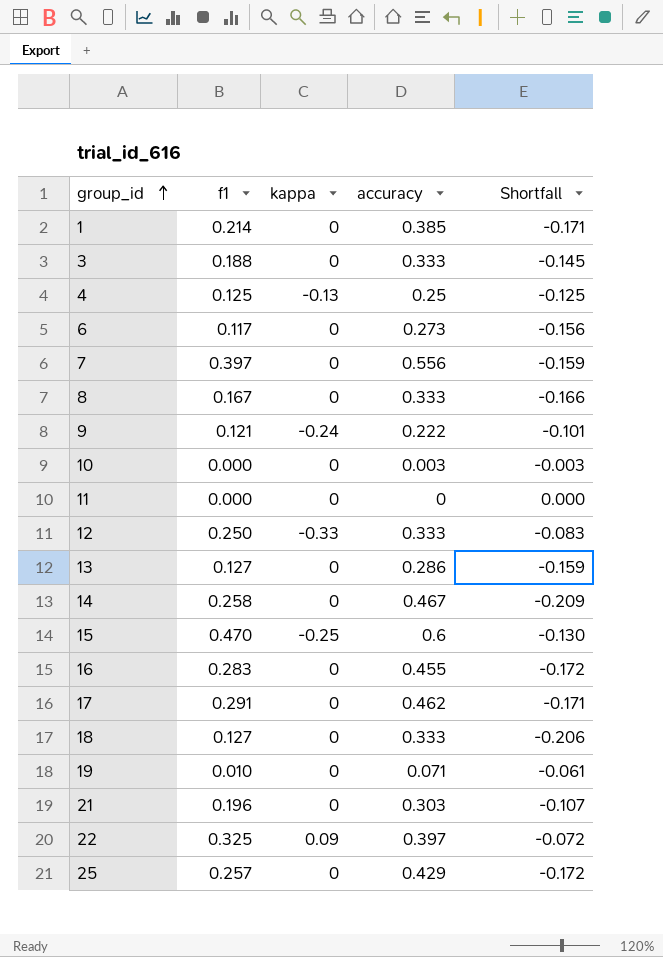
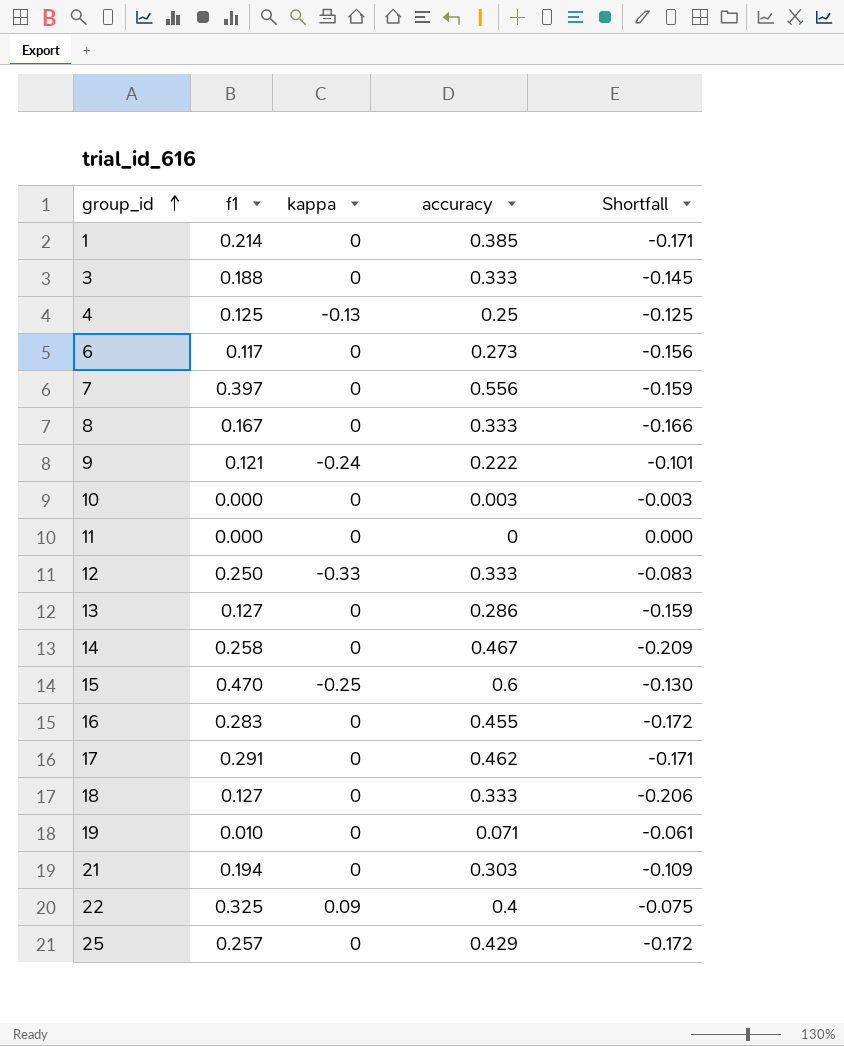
21 | f1: 0.196 -> 0.194
21 | Shortfall: -0.107 -> -0.109
22 | accuracy: 0.397 -> 0.4
22 | Shortfall: -0.072 -> -0.075

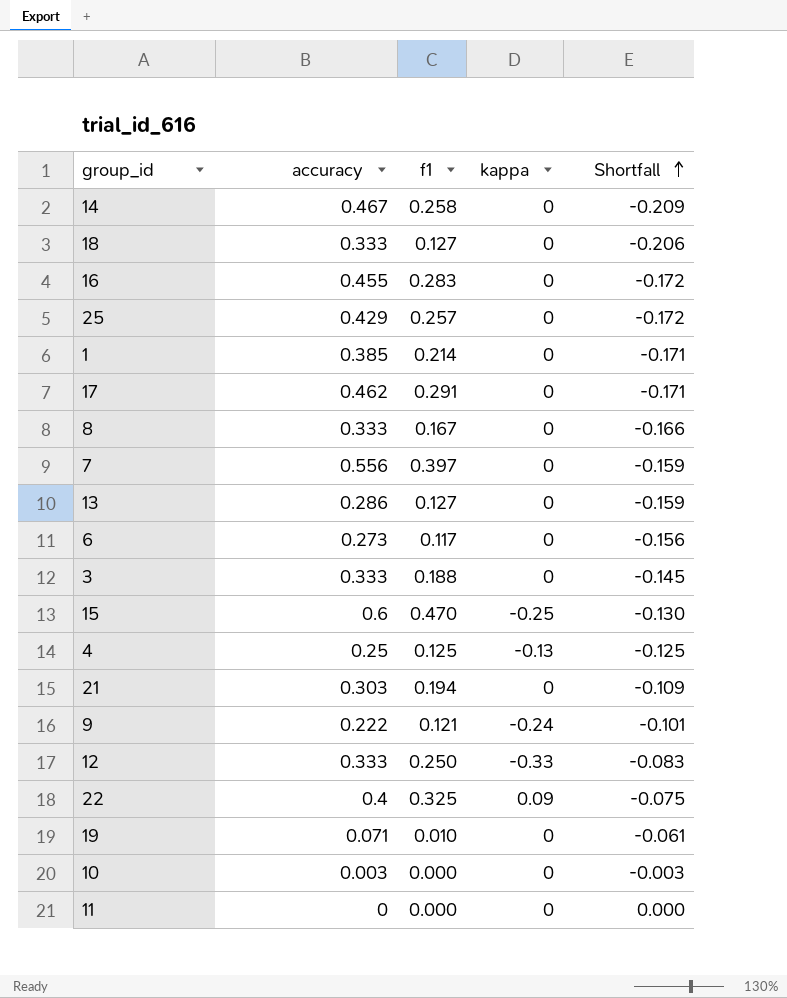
row order: group_id ascending -> Shortfall ascending
column accuracy | position: 4 -> 2

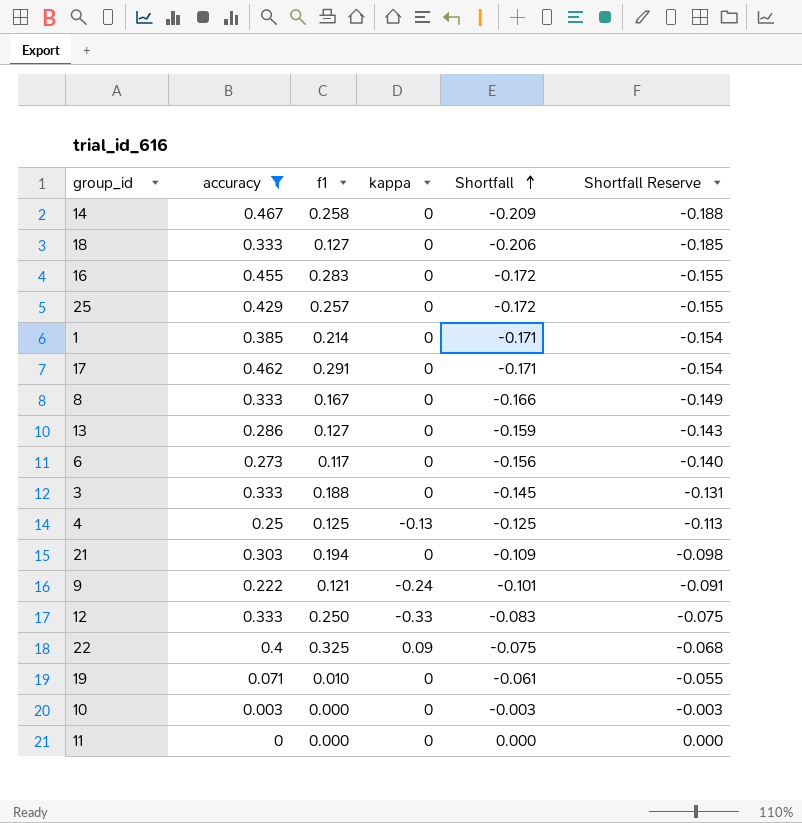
filter: none -> accuracy <= 0.467
column Shortfall Reserve | formula: none -> [Shortfall] * 0.9

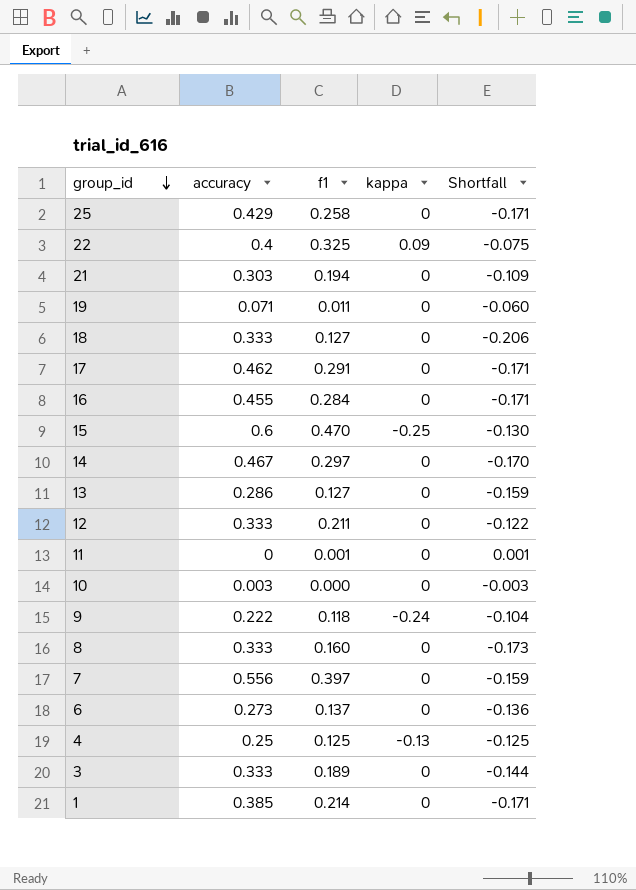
filter: accuracy <= 0.467 -> none
row order: Shortfall ascending -> group_id descending
column Shortfall Reserve | formula: [Shortfall] * 0.9 -> none
25 | f1: 0.257 -> 0.258
25 | Shortfall: -0.172 -> -0.171
19 | f1: 0.010 -> 0.011
19 | Shortfall: -0.061 -> -0.060
16 | f1: 0.283 -> 0.284
16 | Shortfall: -0.172 -> -0.171
14 | f1: 0.258 -> 0.297
14 | Shortfall: -0.209 -> -0.170
12 | f1: 0.250 -> 0.211
12 | kappa: -0.33 -> 0
12 | Shortfall: -0.083 -> -0.122
11 | f1: 0.000 -> 0.001
11 | Shortfall: 0.000 -> 0.001
9 | f1: 0.121 -> 0.118
9 | Shortfall: -0.101 -> -0.104
8 | f1: 0.167 -> 0.160
8 | Shortfall: -0.166 -> -0.173
6 | f1: 0.117 -> 0.137
6 | Shortfall: -0.156 -> -0.136
3 | f1: 0.188 -> 0.189
3 | Shortfall: -0.145 -> -0.144

